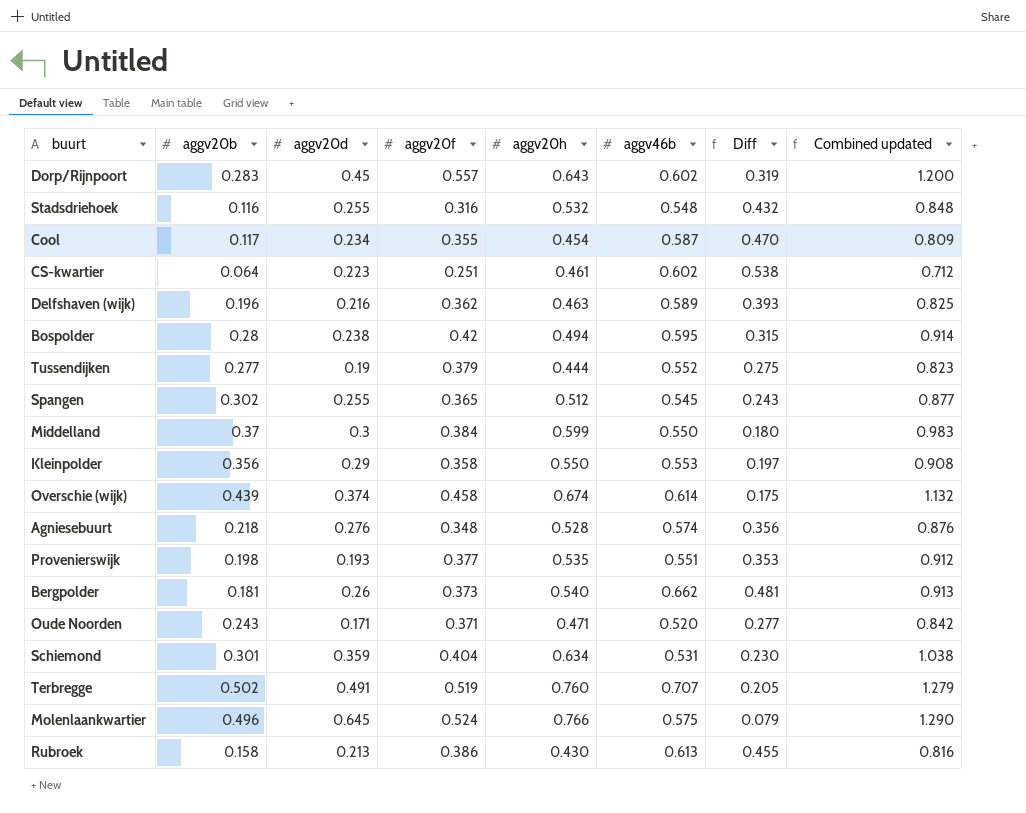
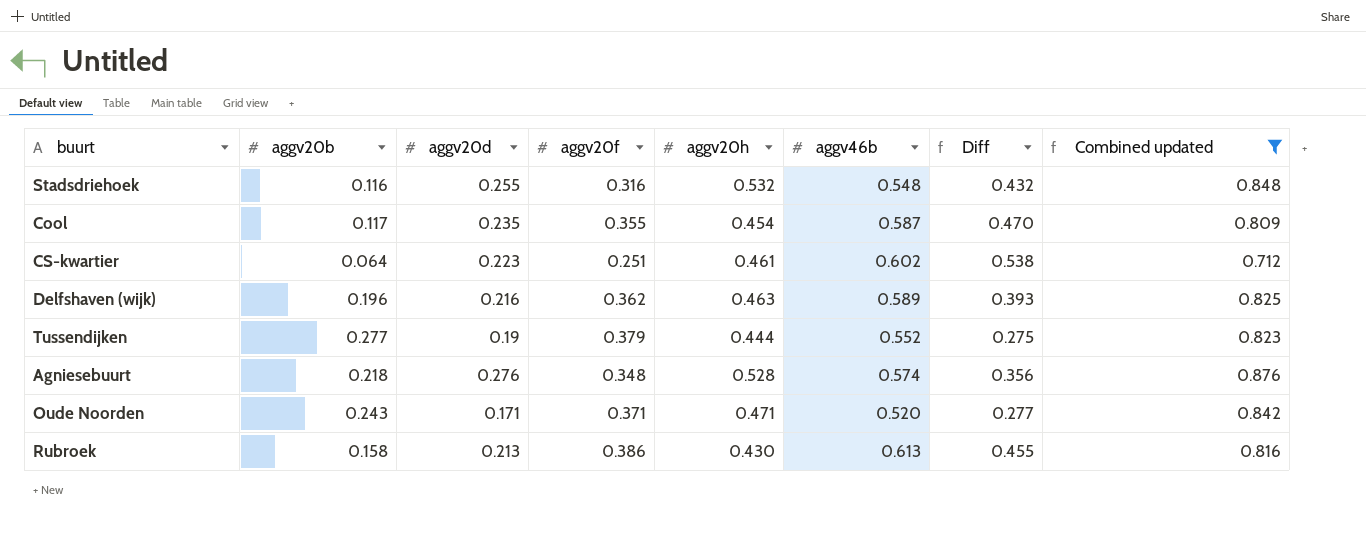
filter: none -> Combined updated <= 0.876
Cool | aggv20d: 0.234 -> 0.235

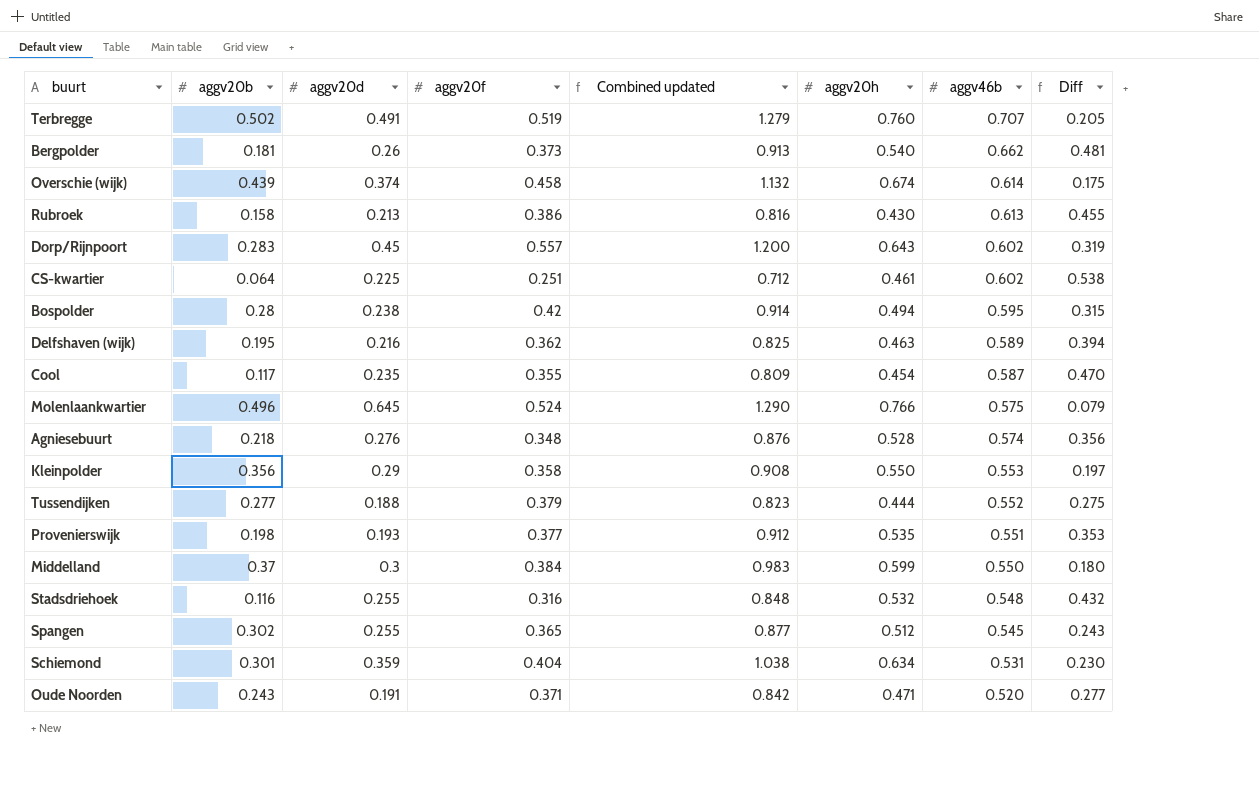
filter: Combined updated <= 0.876 -> none
row order: none -> aggv46b descending
column Combined updated | position: 8 -> 5
CS-kwartier | aggv20d: 0.223 -> 0.225
Delfshaven (wijk) | aggv20b: 0.196 -> 0.195
Delfshaven (wijk) | Diff: 0.393 -> 0.394
Tussendijken | aggv20d: 0.19 -> 0.188
Oude Noorden | aggv20d: 0.171 -> 0.191

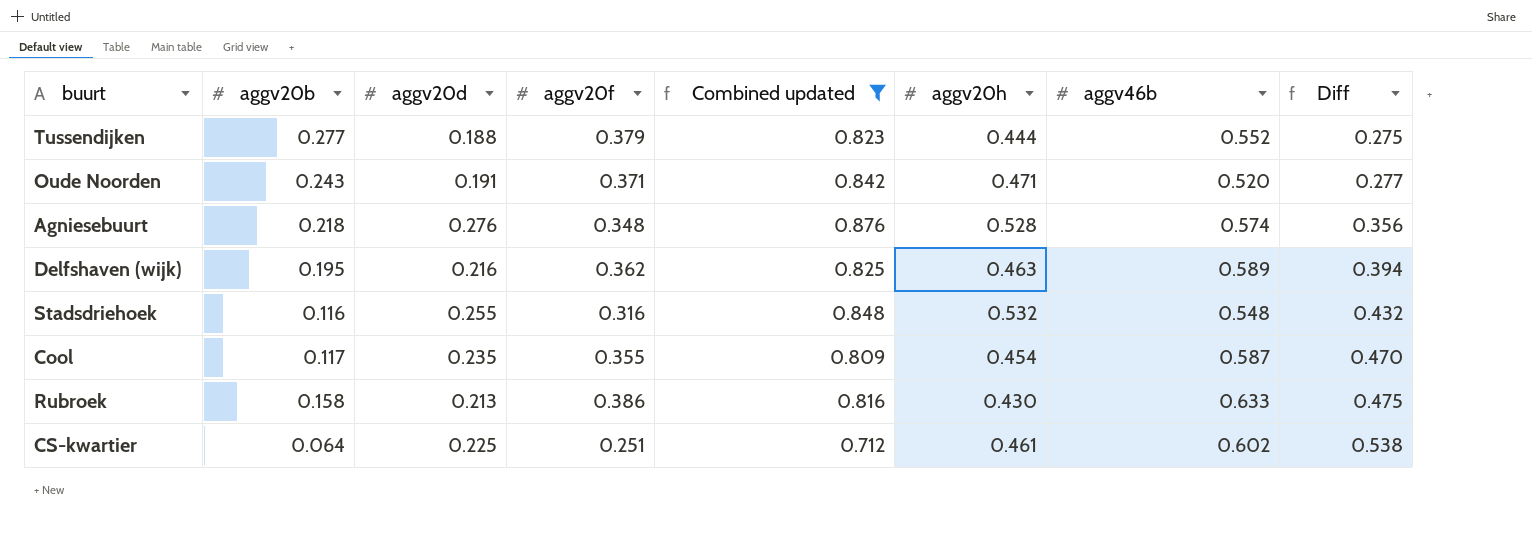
filter: none -> Combined updated <= 0.876
row order: aggv46b descending -> Diff ascending
Rubroek | aggv46b: 0.613 -> 0.633
Rubroek | Diff: 0.455 -> 0.475

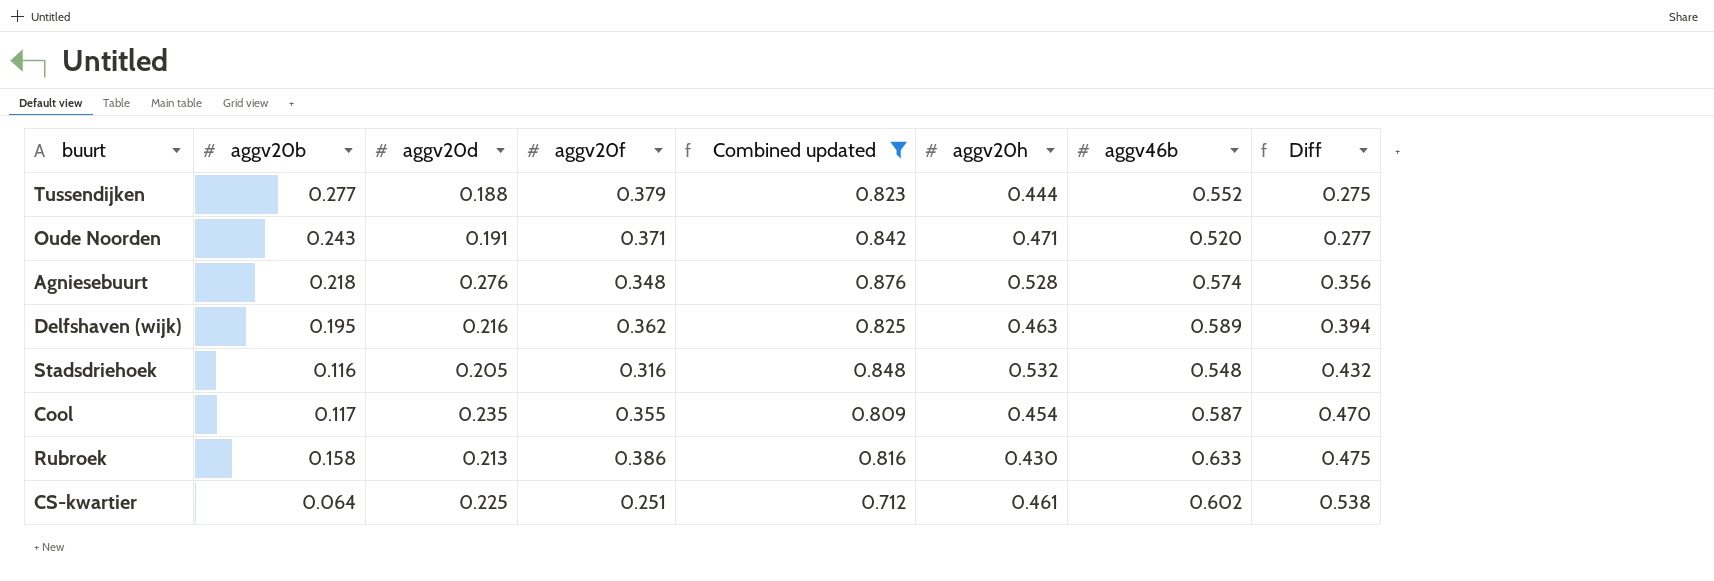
Stadsdriehoek | aggv20d: 0.255 -> 0.205

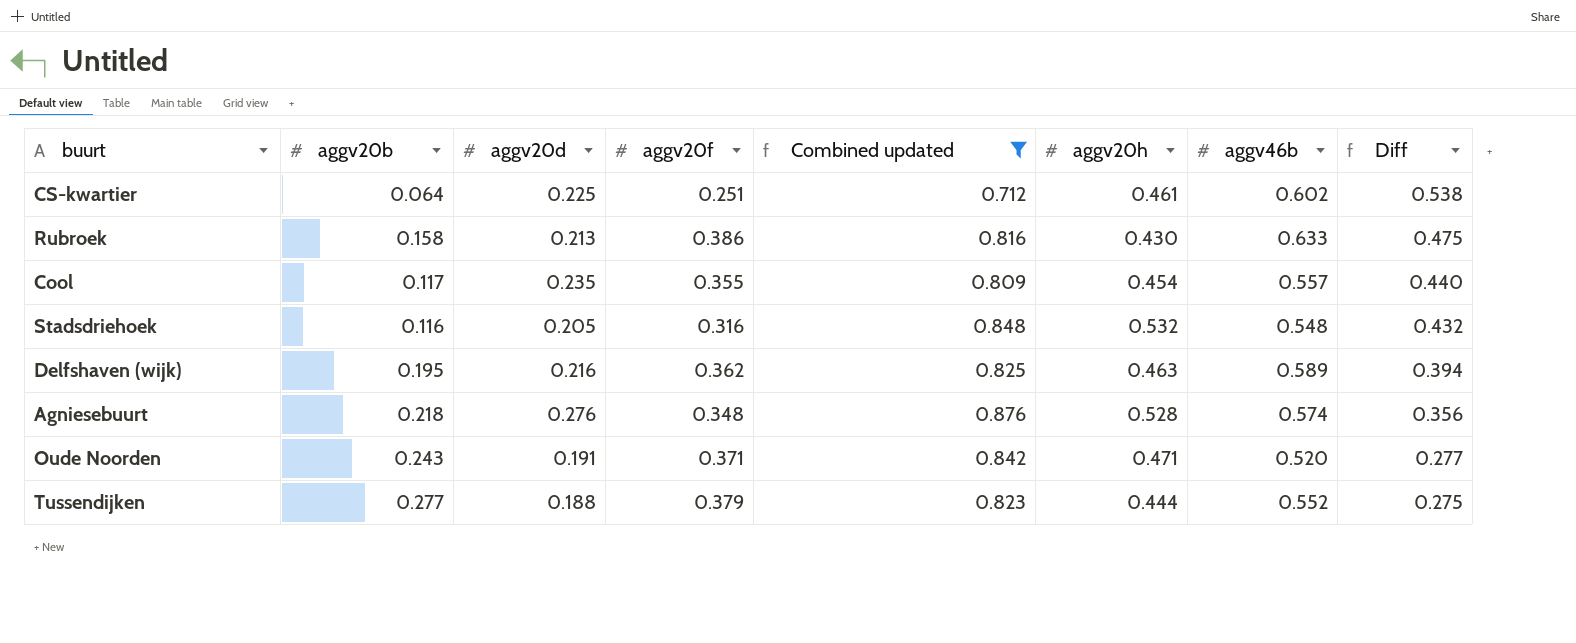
row order: Diff ascending -> Diff descending
Cool | aggv46b: 0.587 -> 0.557
Cool | Diff: 0.470 -> 0.440

